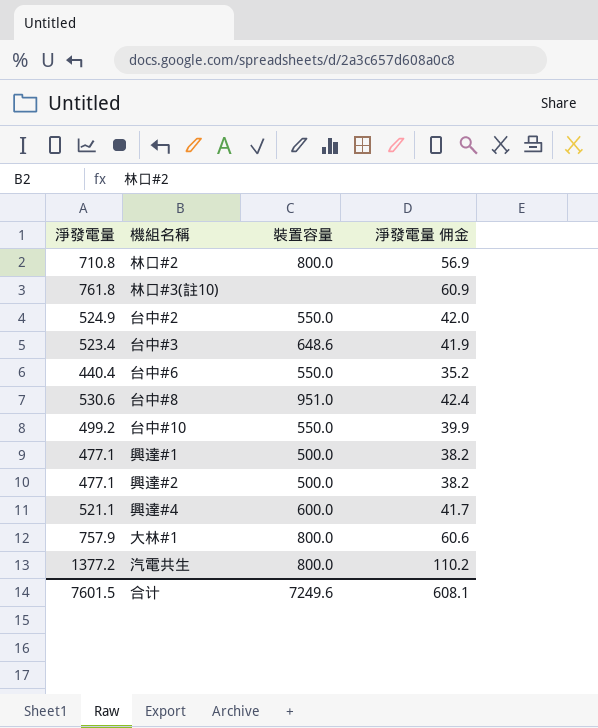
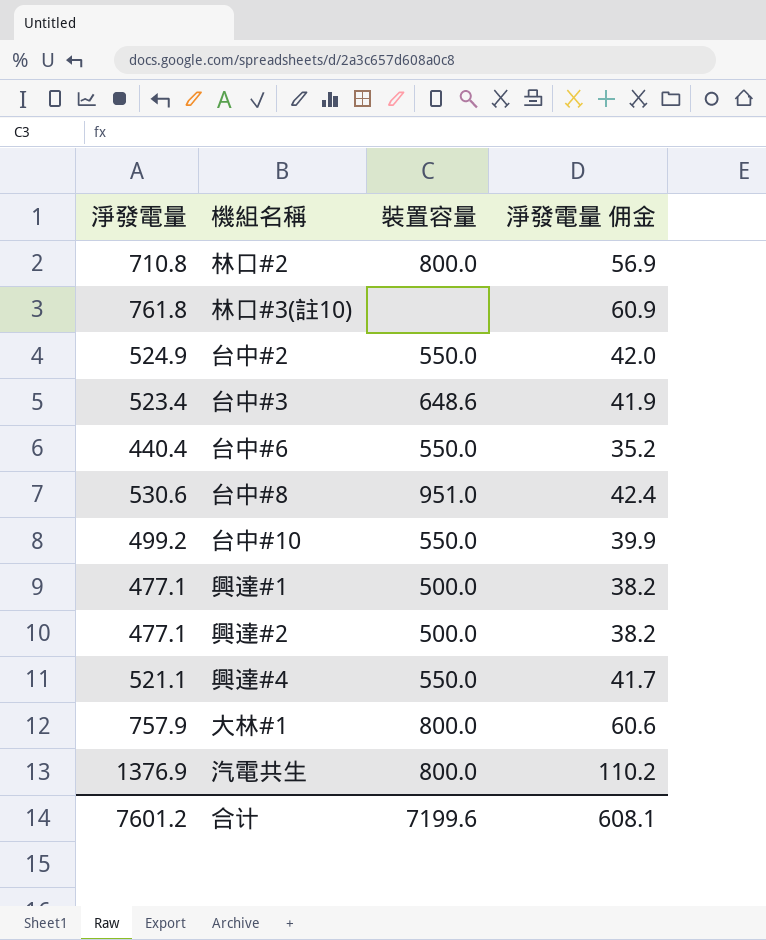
興達#4 | 裝置容量: 600.0 -> 550.0
汽電共生 | 淨發電量: 1377.2 -> 1376.9
合计 | 淨發電量: 7601.5 -> 7601.2
合计 | 裝置容量: 7249.6 -> 7199.6

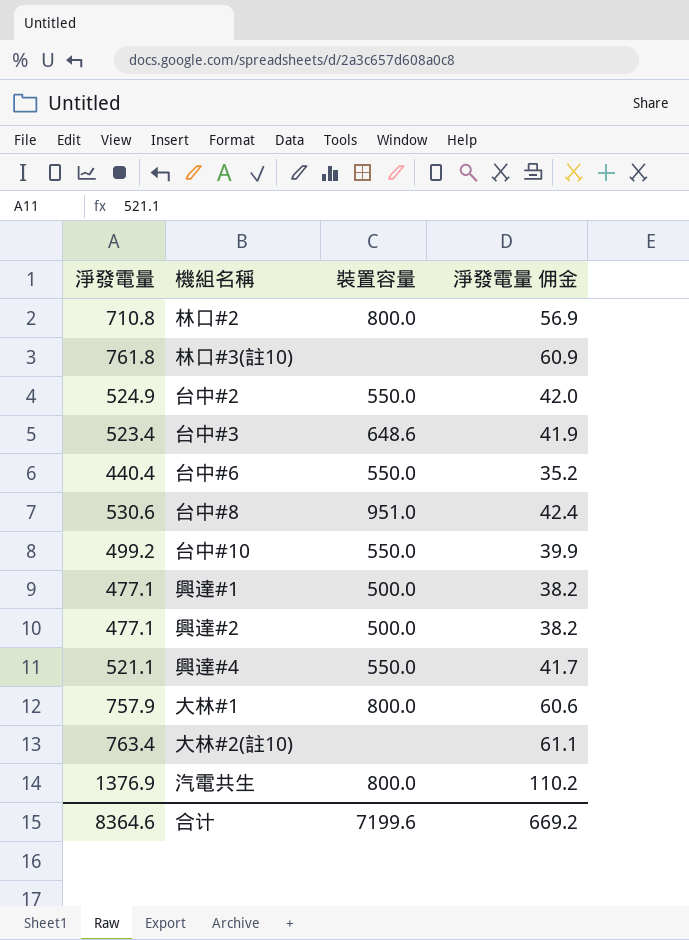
row 大林#2(註10): none -> 763.4 | none | 61.1
合计 | 淨發電量: 7601.2 -> 8364.6
合计 | 淨發電量 佣金: 608.1 -> 669.2

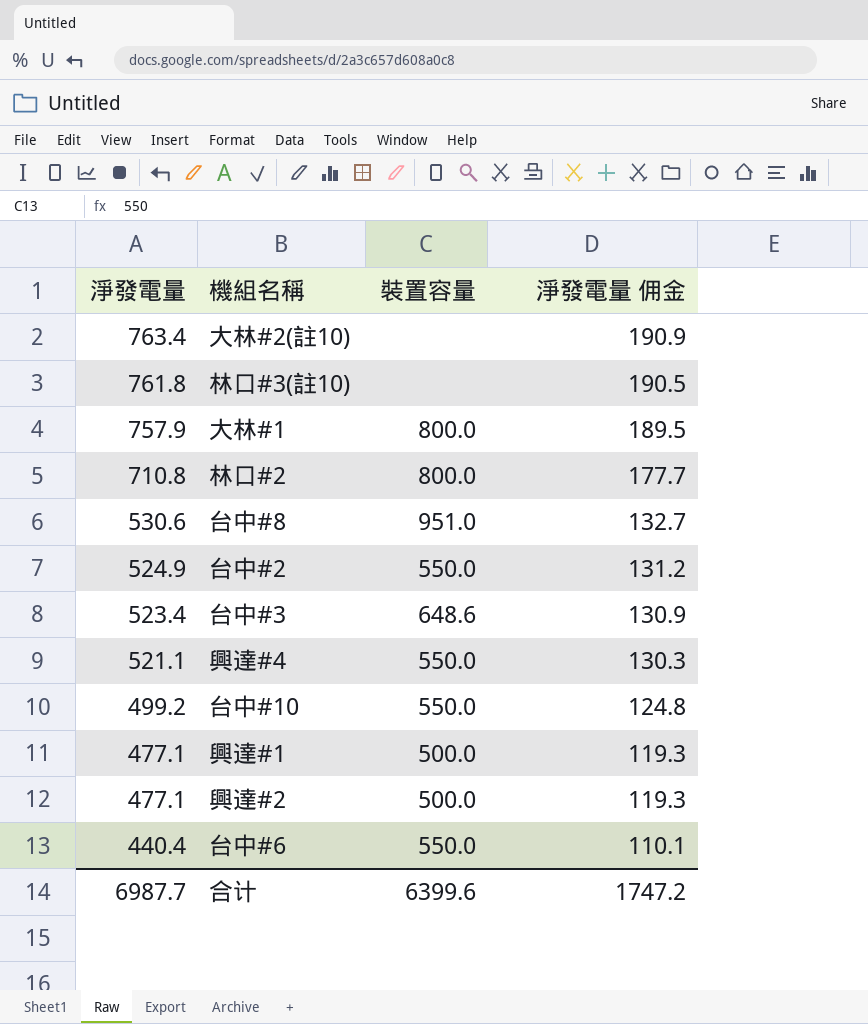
row order: none -> 淨發電量 descending
column 淨發電量 佣金 | formula: [淨發電量] * 0.08 -> [淨發電量] * 0.25
row 汽電共生: 1376.9 | 800.0 | 110.2 -> none
合计 | 淨發電量: 8364.6 -> 6987.7
合计 | 裝置容量: 7199.6 -> 6399.6
合计 | 淨發電量 佣金: 669.2 -> 1747.2

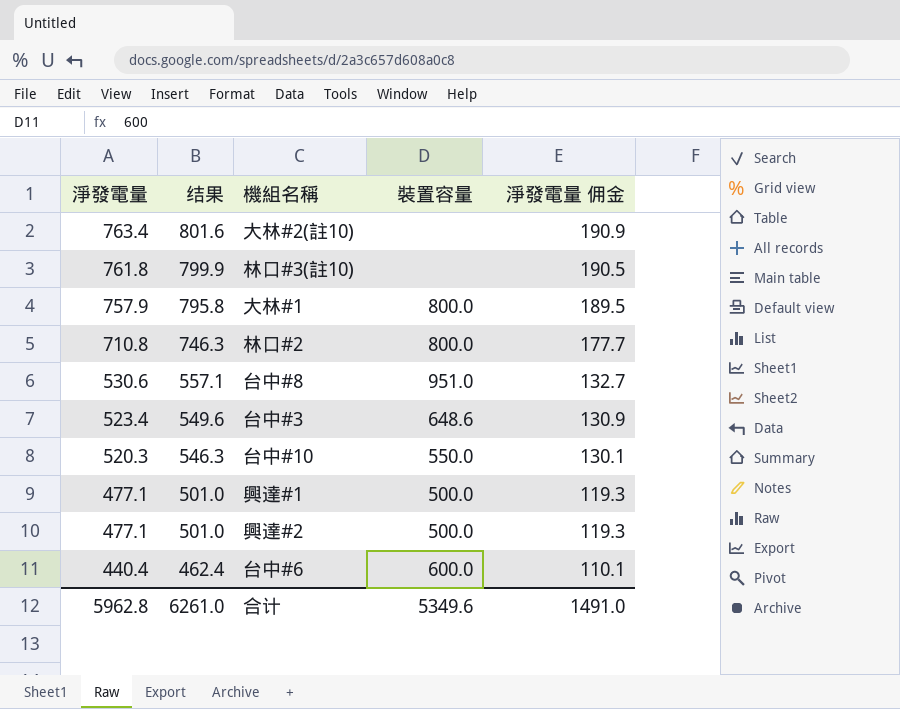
column 结果 | formula: none -> [淨發電量] * 1.05
row 台中#2: 524.9 | 550.0 | 131.2 -> none
row 興達#4: 521.1 | 550.0 | 130.3 -> none
台中#10 | 淨發電量: 499.2 -> 520.3
台中#10 | 淨發電量 佣金: 124.8 -> 130.1
台中#6 | 裝置容量: 550.0 -> 600.0
合计 | 淨發電量: 6987.7 -> 5962.8
合计 | 裝置容量: 6399.6 -> 5349.6
合计 | 淨發電量 佣金: 1747.2 -> 1491.0

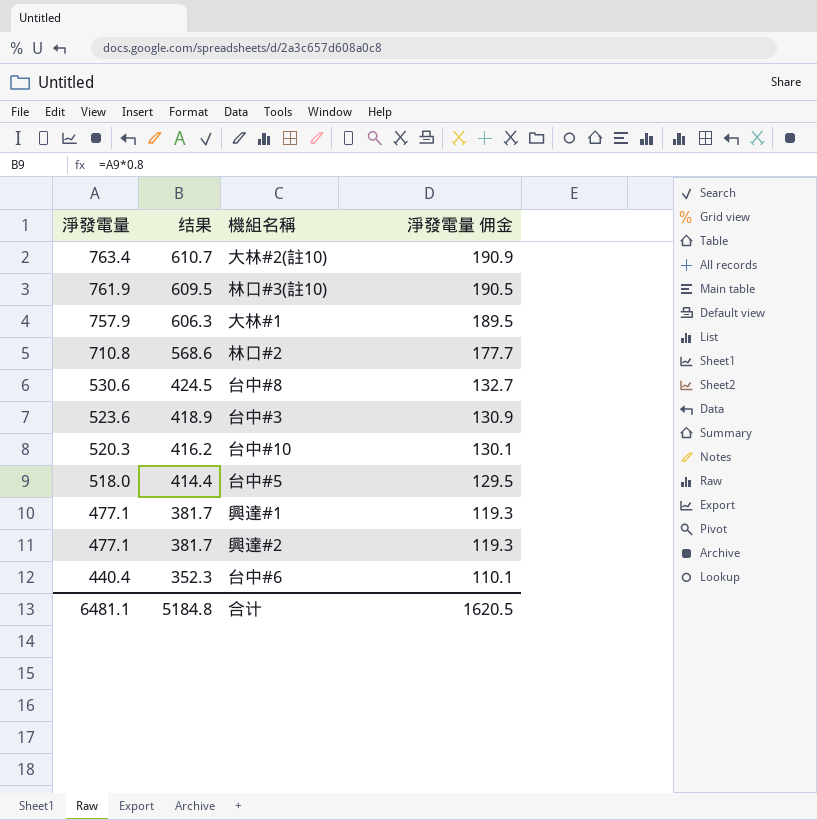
column 裝置容量 | position: 4 -> none
column 结果 | formula: [淨發電量] * 1.05 -> [淨發電量] * 0.8
林口#3(註10) | 淨發電量: 761.8 -> 761.9
台中#3 | 淨發電量: 523.4 -> 523.6
row 台中#5: none -> 518.0 | 414.4 | 129.5
合计 | 淨發電量: 5962.8 -> 6481.1
合计 | 结果: 6261.0 -> 5184.8
合计 | 淨發電量 佣金: 1491.0 -> 1620.5

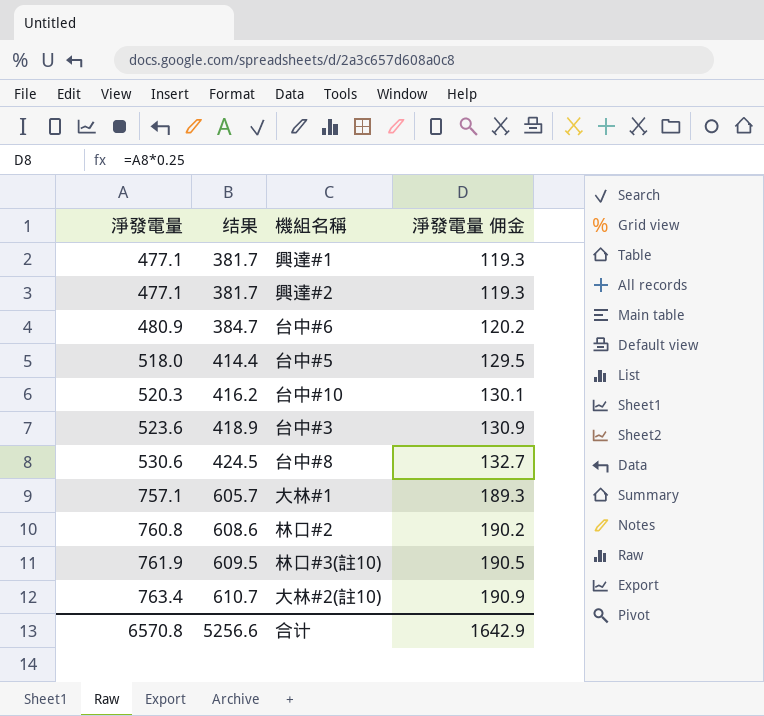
row order: 淨發電量 descending -> 淨發電量 ascending
台中#6 | 淨發電量: 440.4 -> 480.9
台中#6 | 结果: 352.3 -> 384.7
台中#6 | 淨發電量 佣金: 110.1 -> 120.2
大林#1 | 淨發電量: 757.9 -> 757.1
大林#1 | 结果: 606.3 -> 605.7
大林#1 | 淨發電量 佣金: 189.5 -> 189.3
林口#2 | 淨發電量: 710.8 -> 760.8
林口#2 | 结果: 568.6 -> 608.6
林口#2 | 淨發電量 佣金: 177.7 -> 190.2
合计 | 淨發電量: 6481.1 -> 6570.8
合计 | 结果: 5184.8 -> 5256.6
合计 | 淨發電量 佣金: 1620.5 -> 1642.9

